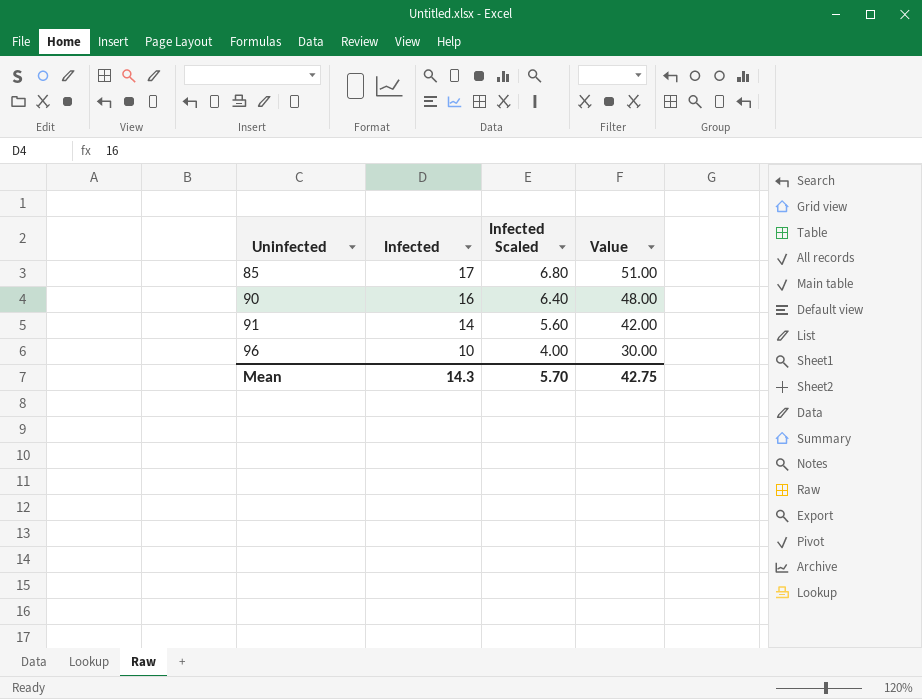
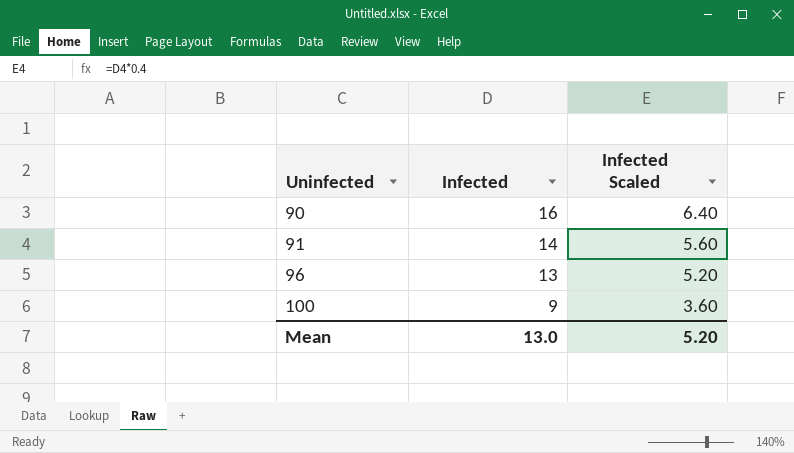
column Value | formula: [Infected] * 3 -> none
row 85: 17 | 6.80 | 51.00 -> none
96 | Infected: 10 -> 13
96 | Infected Scaled: 4.00 -> 5.20
row 100: none -> 9 | 3.60
Mean | Infected: 14.3 -> 13.0
Mean | Infected Scaled: 5.70 -> 5.20

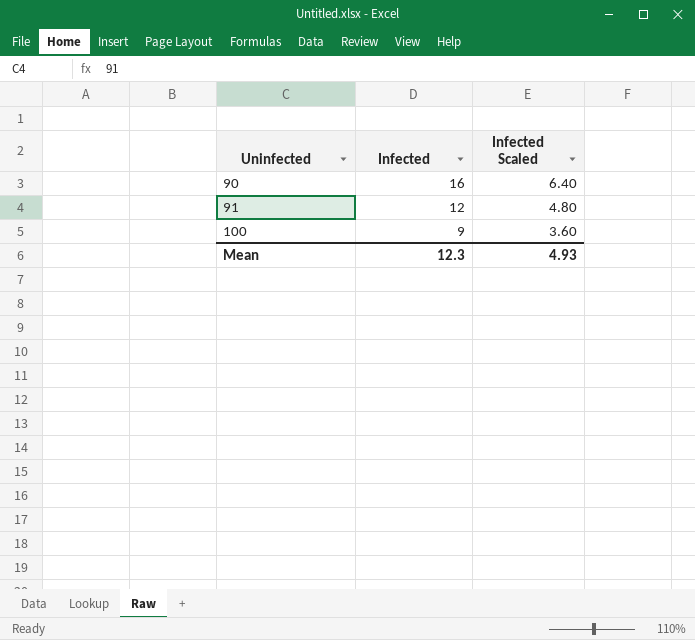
row 96: 13 | 5.20 -> none
91 | Infected: 14 -> 12
91 | Infected Scaled: 5.60 -> 4.80
Mean | Infected: 13.0 -> 12.3
Mean | Infected Scaled: 5.20 -> 4.93

